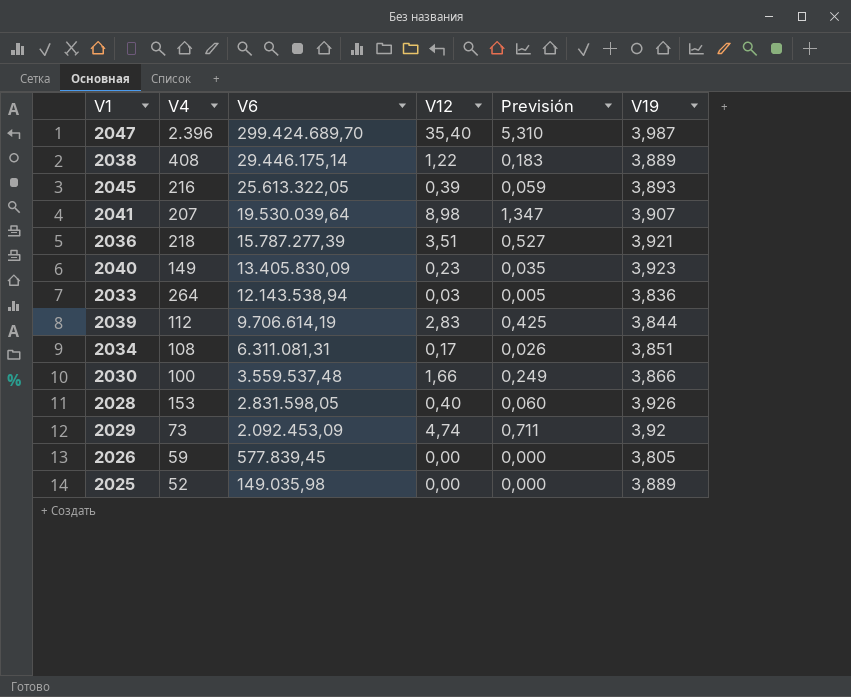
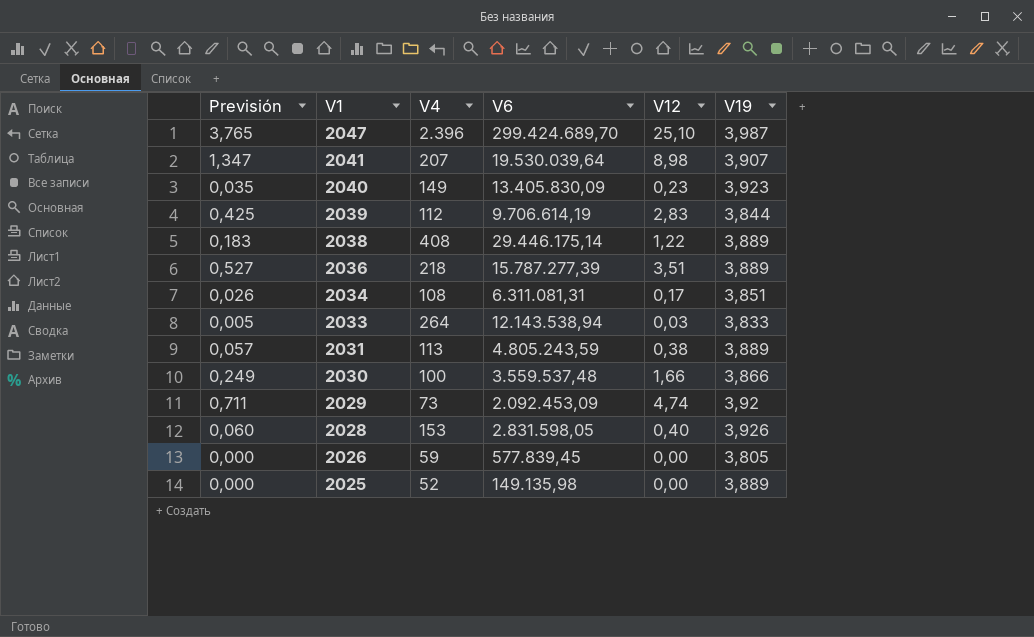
row order: V6 descending -> V1 descending
column Previsión | position: 5 -> 1
row 2045: 216 | 25.613.322,05 | 0,39 | 0,059 | 3,893 -> none
2047 | Previsión: 5,310 -> 3,765
2047 | V12: 35,40 -> 25,10
2036 | V19: 3,921 -> 3,889
2033 | V19: 3,836 -> 3,833
row 2031: none -> 0,057 | 113 | 4.805.243,59 | 0,38 | 3,889
2025 | V6: 149.035,98 -> 149.135,98

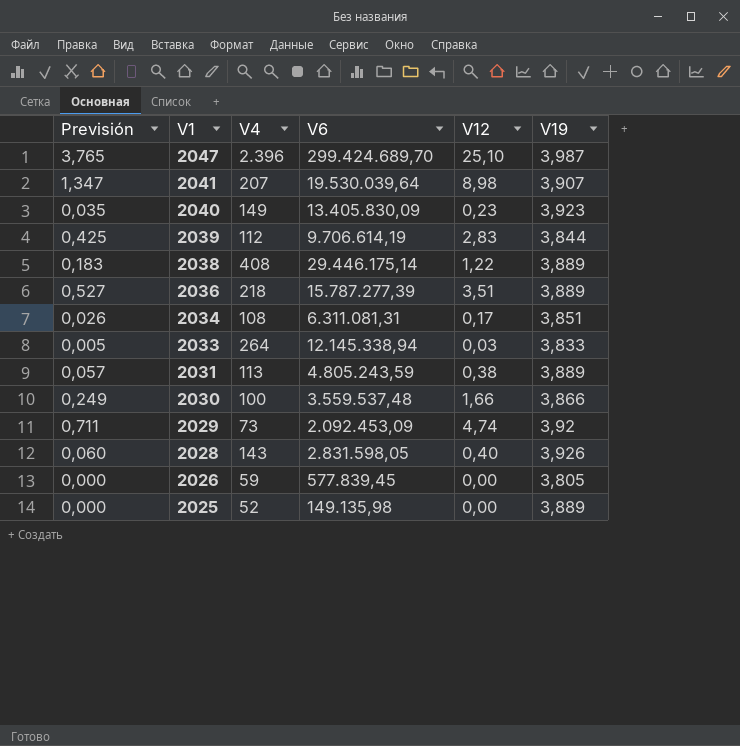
2033 | V6: 12.143.538,94 -> 12.145.338,94
2028 | V4: 153 -> 143

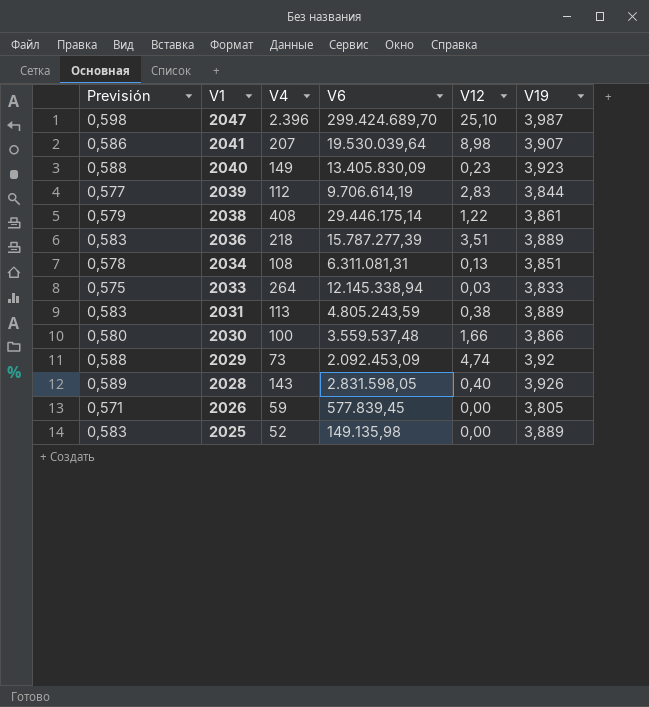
column Previsión | formula: [V12] * 0,15 -> [V19] * 0,15
2038 | V19: 3,889 -> 3,861
2034 | V12: 0,17 -> 0,13

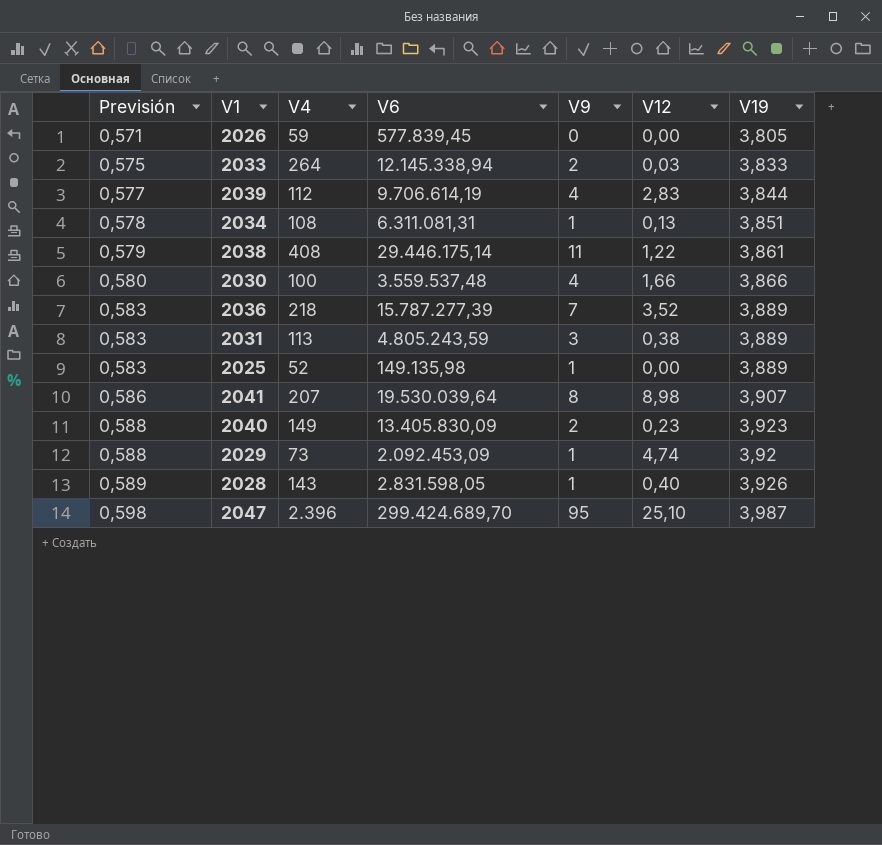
row order: V1 descending -> Previsión ascending
column V9 | position: none -> 5
2036 | V12: 3,51 -> 3,52

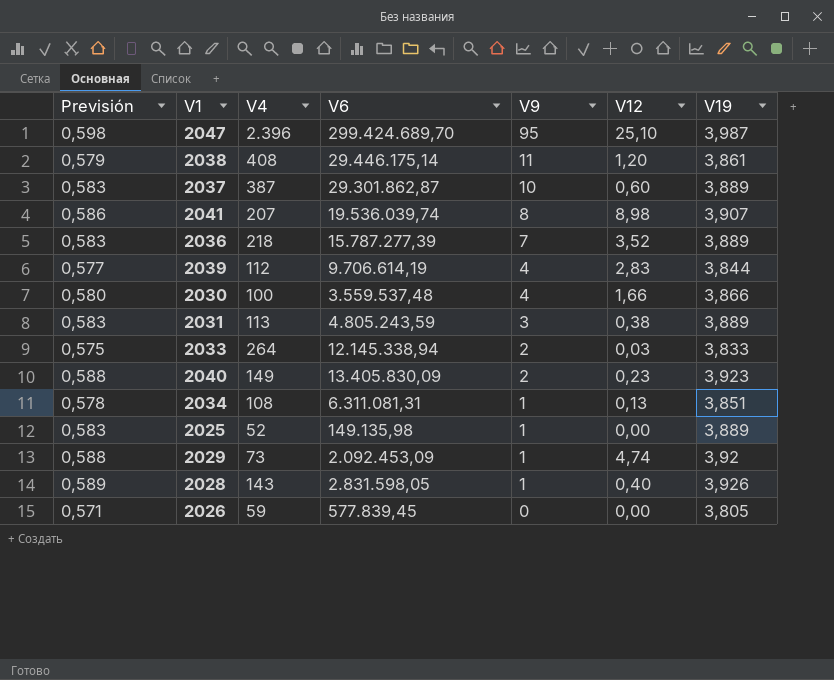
row order: Previsión ascending -> V9 descending
2038 | V12: 1,22 -> 1,20
row 2037: none -> 0,583 | 387 | 29.301.862,87 | 10 | 0,60 | 3,889
2041 | V6: 19.530.039,64 -> 19.536.039,74

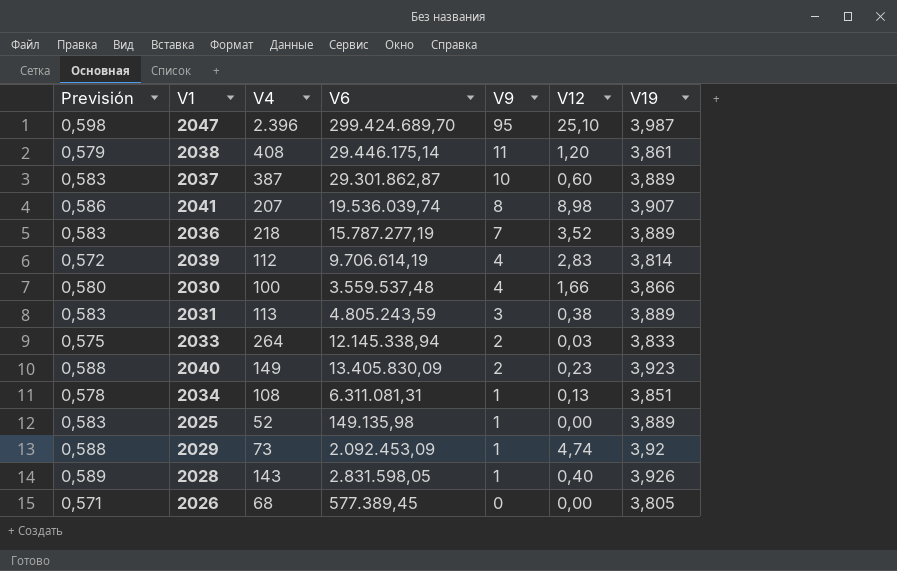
2036 | V6: 15.787.277,39 -> 15.787.277,19
2039 | Previsión: 0,577 -> 0,572
2039 | V19: 3,844 -> 3,814
2026 | V4: 59 -> 68
2026 | V6: 577.839,45 -> 577.389,45

